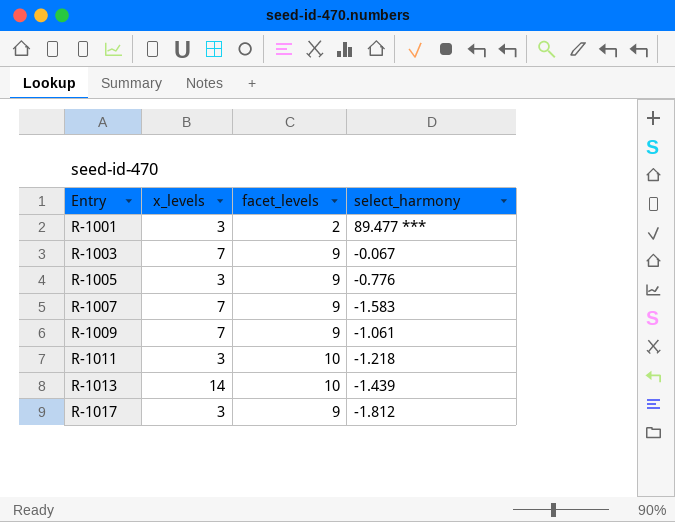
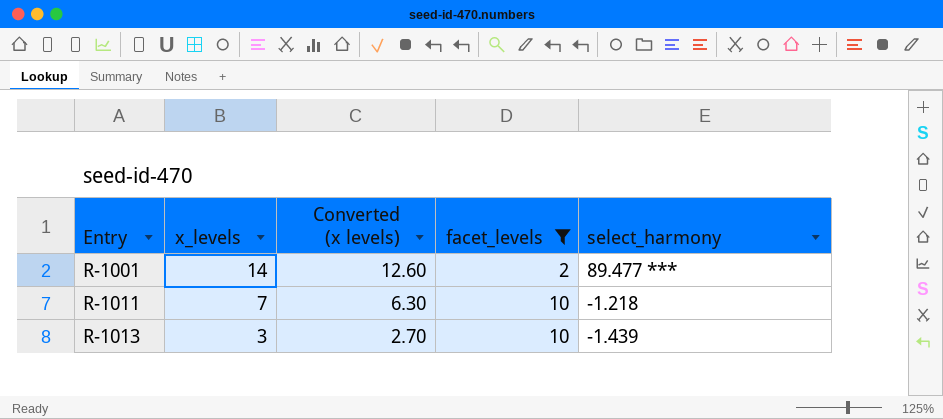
filter: none -> facet_levels != 9
column Converted (x levels) | formula: none -> [x_levels] * 0.9
R-1001 | x_levels: 3 -> 14
R-1011 | x_levels: 3 -> 7
R-1013 | x_levels: 14 -> 3

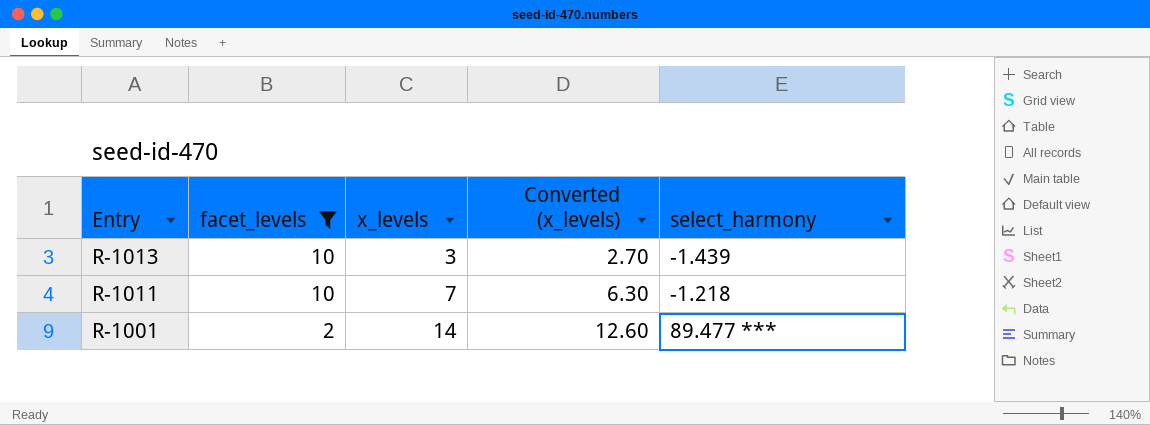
row order: Entry ascending -> Entry descending
column facet_levels | position: 4 -> 2
column name: Converted (x levels) -> Converted (x_levels)

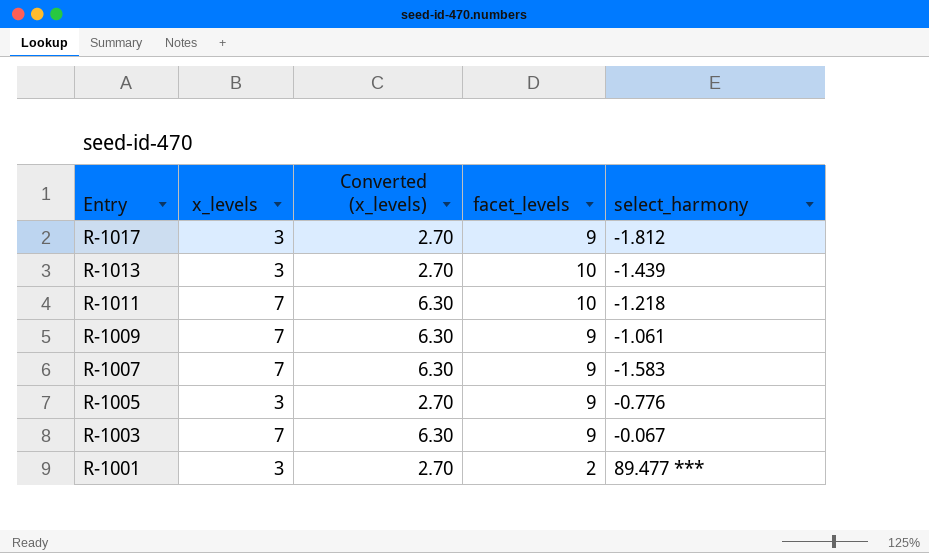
filter: facet_levels != 9 -> none
column facet_levels | position: 2 -> 4
R-1001 | x_levels: 14 -> 3
R-1001 | Converted (x_levels): 12.60 -> 2.70

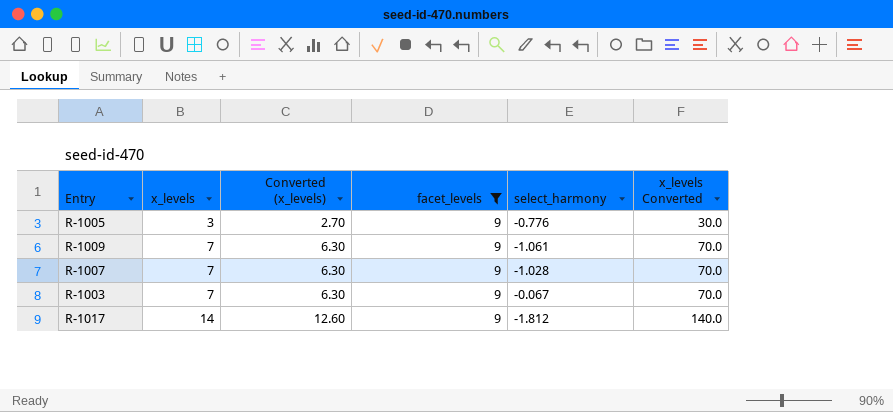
filter: none -> facet_levels = 9
row order: Entry descending -> x_levels ascending
column x_levels Converted | formula: none -> [x_levels] * 10
R-1007 | select_harmony: -1.583 -> -1.028
R-1017 | x_levels: 3 -> 14
R-1017 | Converted (x_levels): 2.70 -> 12.60

